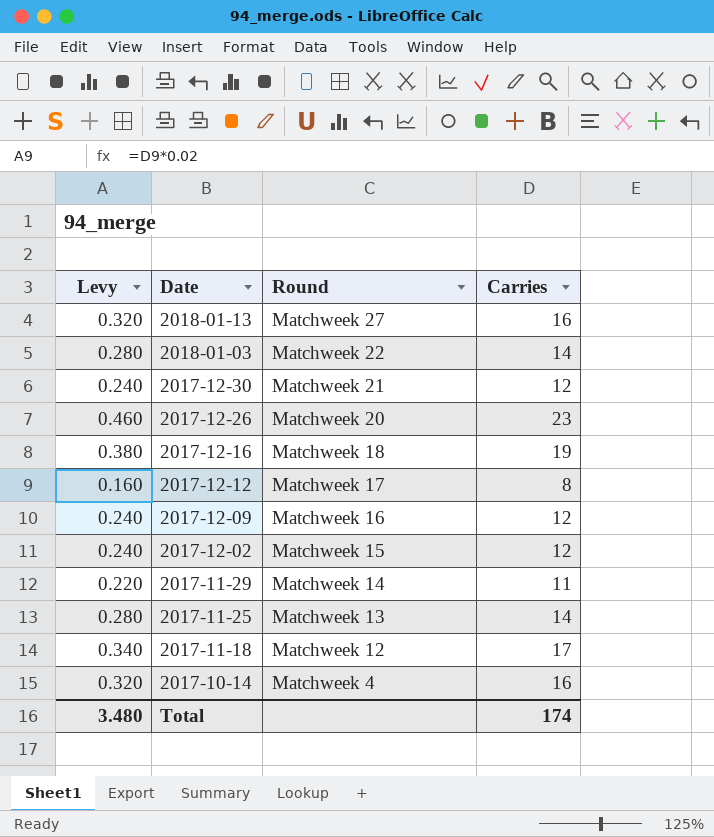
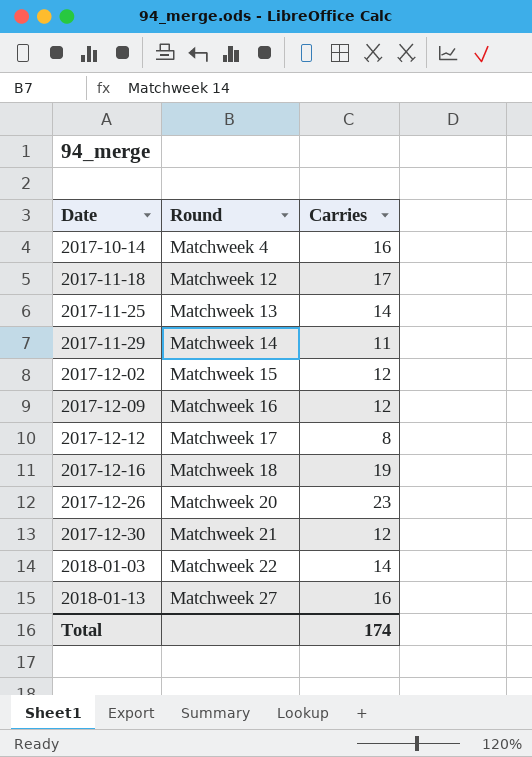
row order: Date descending -> Date ascending
column Levy | formula: [Carries] * 0.02 -> none

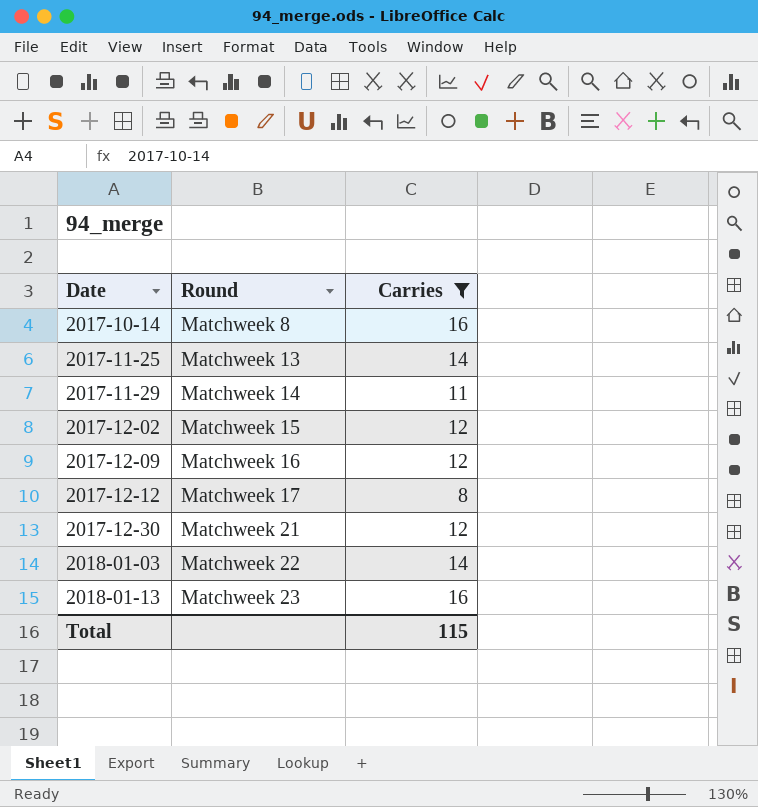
filter: none -> Carries <= 16
2017-10-14 | Round: Matchweek 4 -> Matchweek 8
2018-01-13 | Round: Matchweek 27 -> Matchweek 23
Total | Carries: 174 -> 115

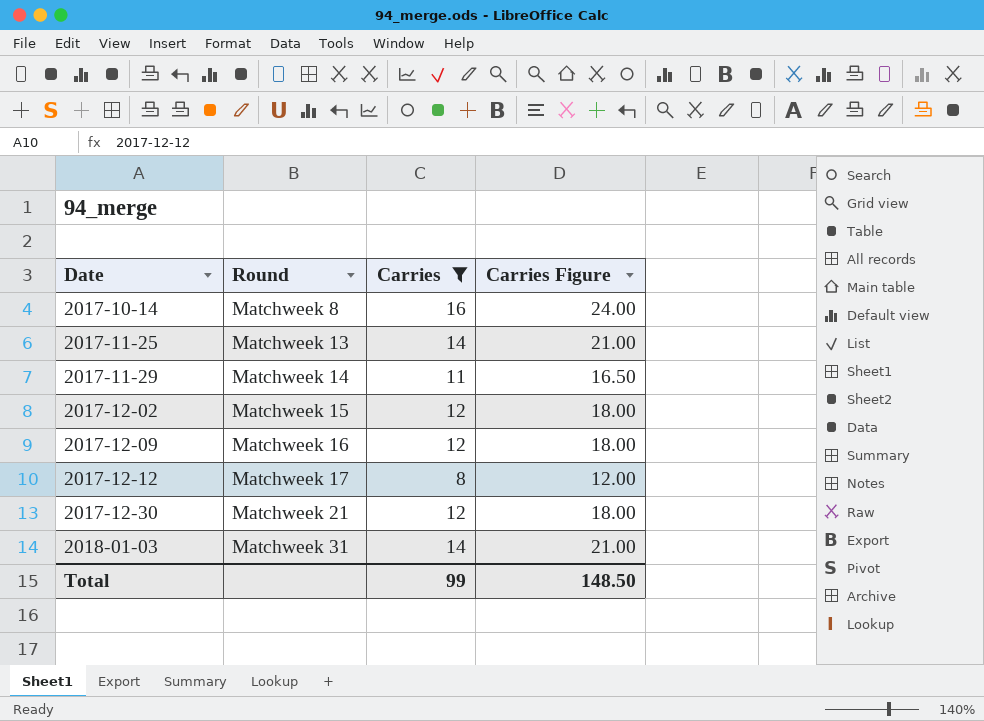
column Carries Figure | formula: none -> [Carries] * 1.5
row 2018-01-13: Matchweek 23 | 16 -> none
2018-01-03 | Round: Matchweek 22 -> Matchweek 31
Total | Carries: 115 -> 99

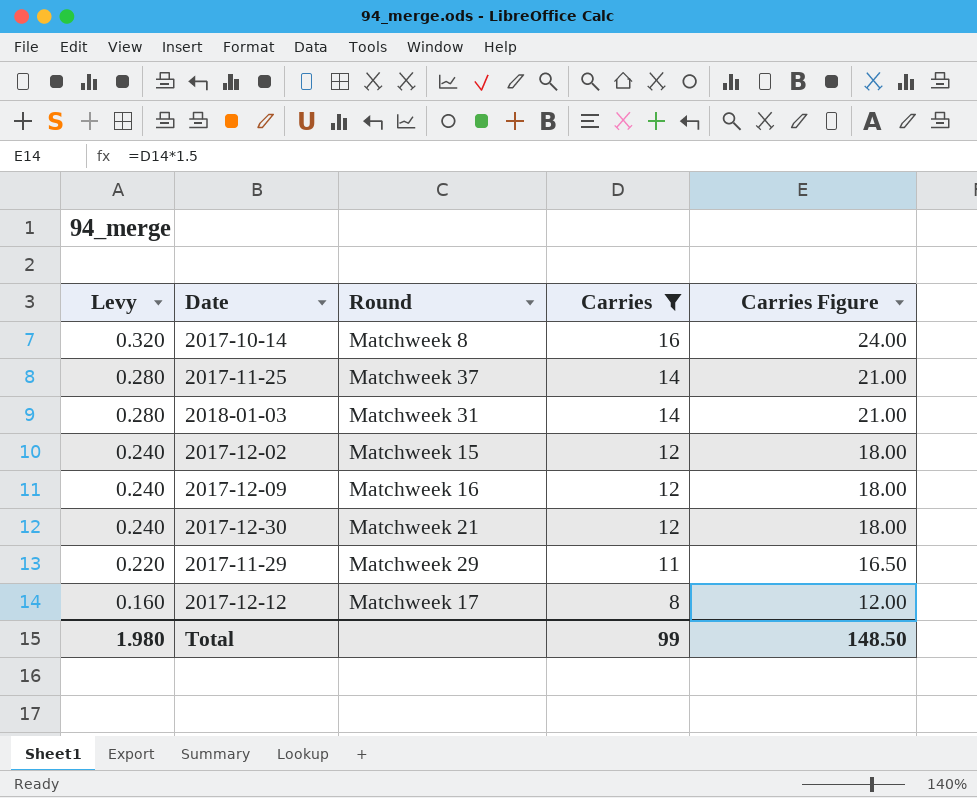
row order: Date ascending -> Levy descending
column Levy | formula: none -> [Carries] * 0.02
2017-11-25 | Round: Matchweek 13 -> Matchweek 37
2017-11-29 | Round: Matchweek 14 -> Matchweek 29

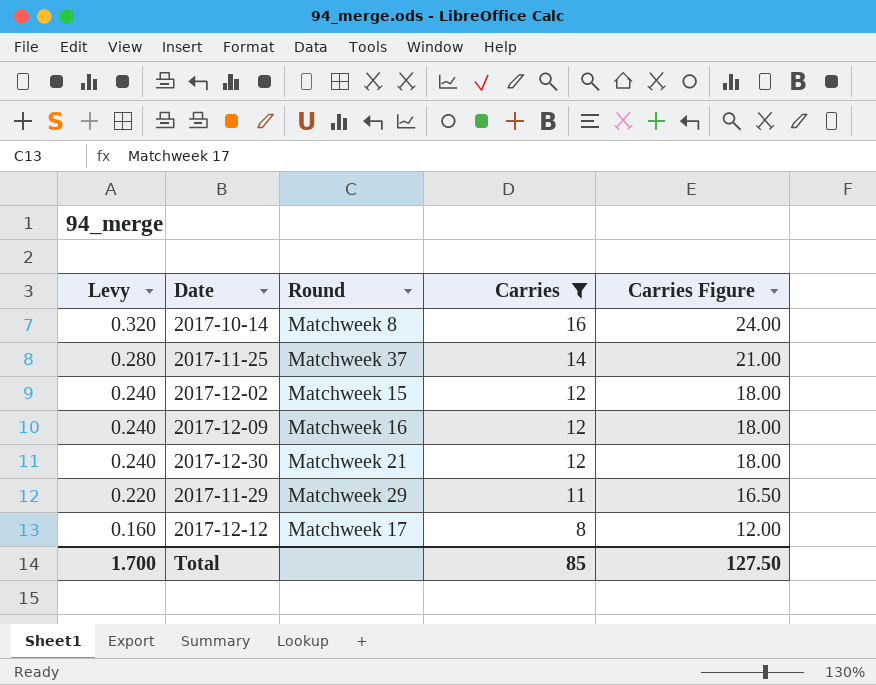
row 2018-01-03: 0.280 | Matchweek 31 | 14 | 21.00 -> none
Total | Levy: 1.980 -> 1.700
Total | Carries: 99 -> 85
Total | Carries Figure: 148.50 -> 127.50

